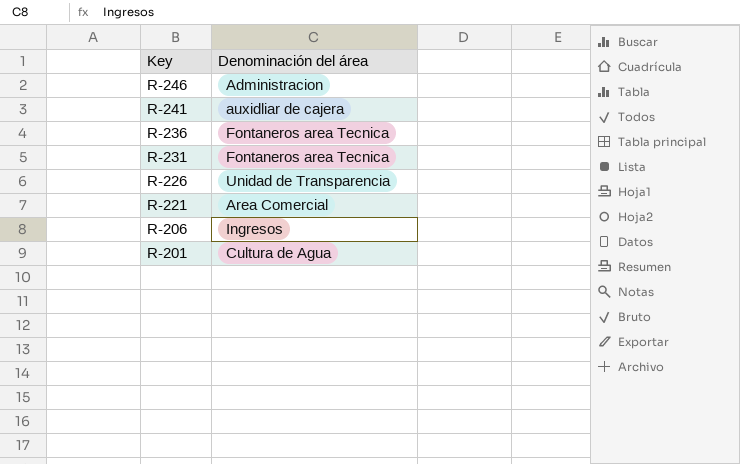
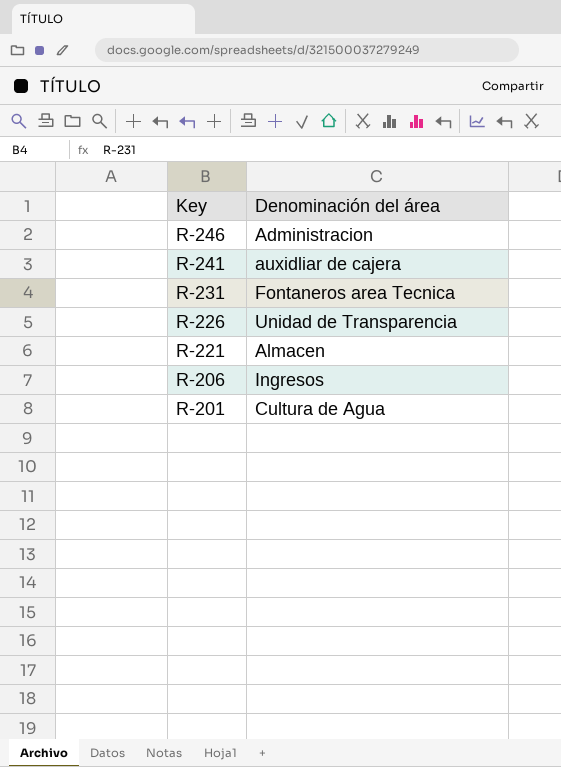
row R-236: Fontaneros area Tecnica -> none
R-221 | Denominación del área: Area Comercial -> Almacen

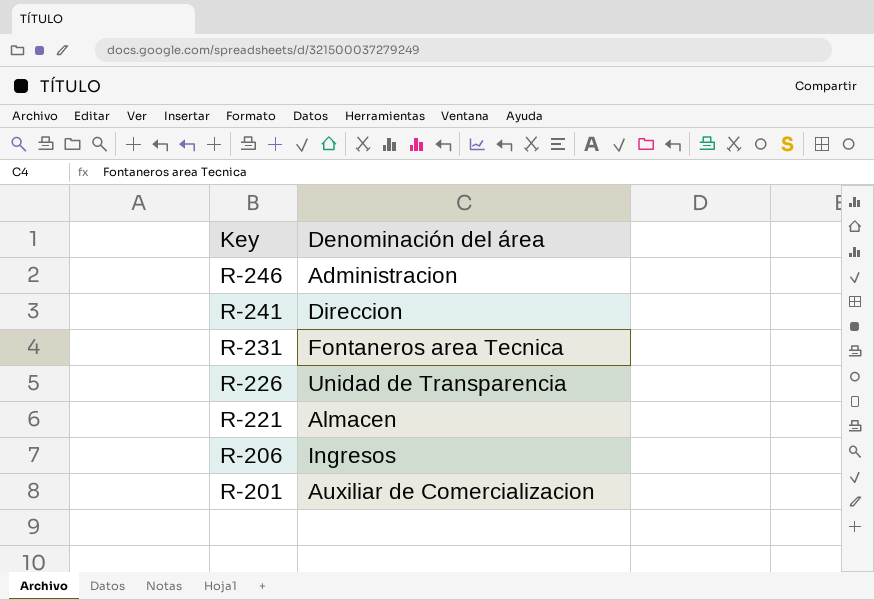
R-241 | Denominación del área: auxidliar de cajera -> Direccion
R-201 | Denominación del área: Cultura de Agua -> Auxiliar de Comercializacion

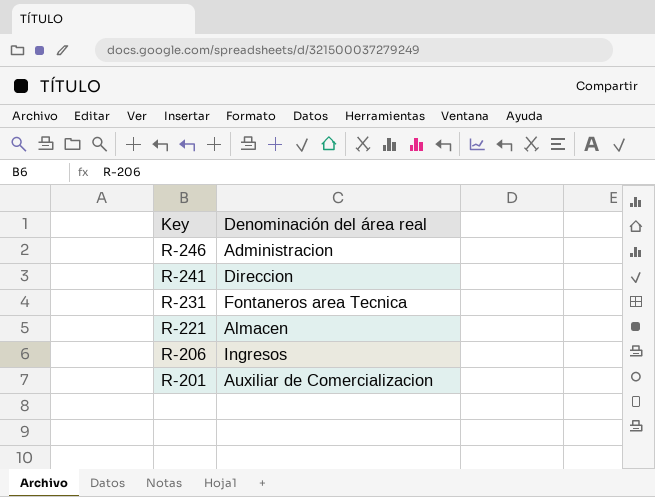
column name: Denominación del área -> Denominación del área real
row R-226: Unidad de Transparencia -> none

